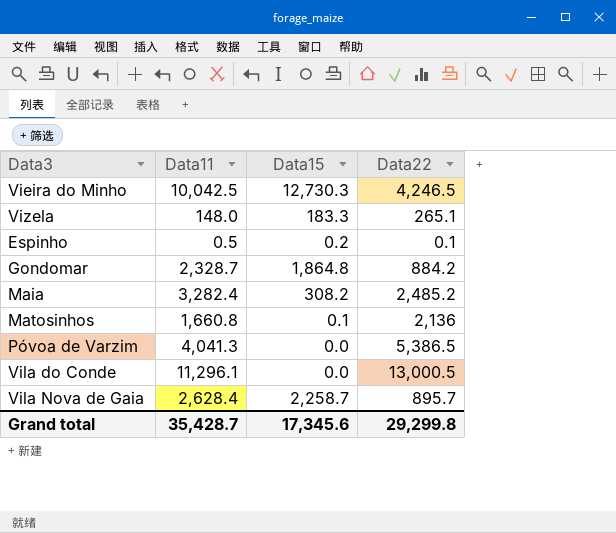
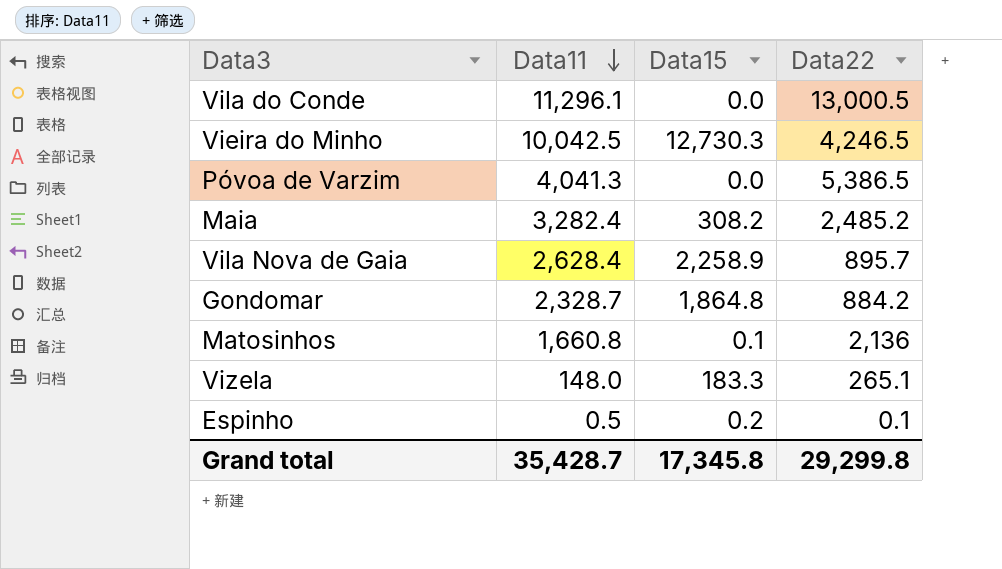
row order: none -> Data11 descending
Vila Nova de Gaia | Data15: 2,258.7 -> 2,258.9
Grand total | Data15: 17,345.6 -> 17,345.8

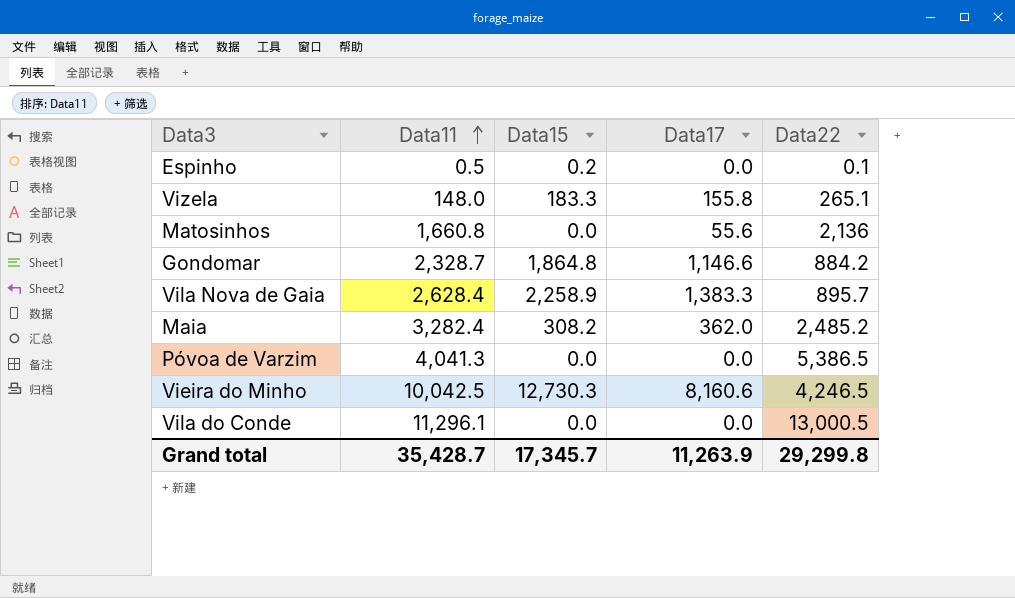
row order: Data11 descending -> Data11 ascending
column Data17 | position: none -> 4
Matosinhos | Data15: 0.1 -> 0.0
Grand total | Data15: 17,345.8 -> 17,345.7

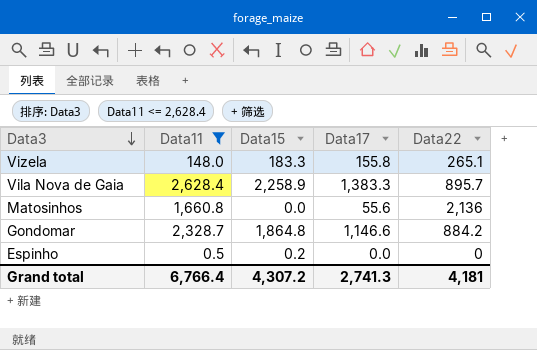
filter: none -> Data11 <= 2,628.4
row order: Data11 ascending -> Data3 descending
Espinho | Data22: 0.1 -> 0
Grand total | Data11: 35,428.7 -> 6,766.4
Grand total | Data15: 17,345.7 -> 4,307.2
Grand total | Data17: 11,263.9 -> 2,741.3
Grand total | Data22: 29,299.8 -> 4,181

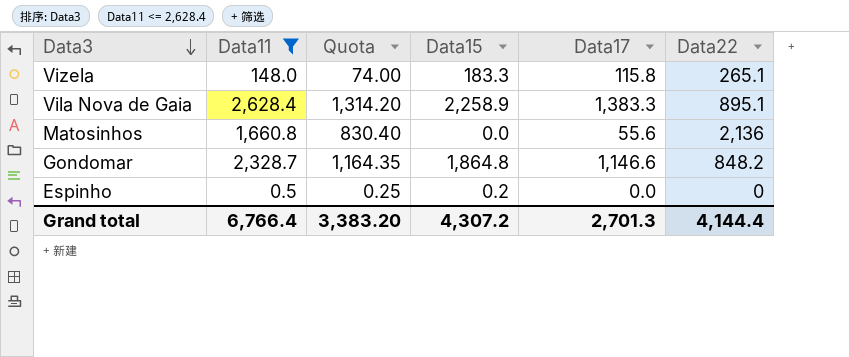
column Quota | formula: none -> [Data11] * 0.5
Vizela | Data17: 155.8 -> 115.8
Vila Nova de Gaia | Data22: 895.7 -> 895.1
Gondomar | Data22: 884.2 -> 848.2
Grand total | Data17: 2,741.3 -> 2,701.3
Grand total | Data22: 4,181 -> 4,144.4

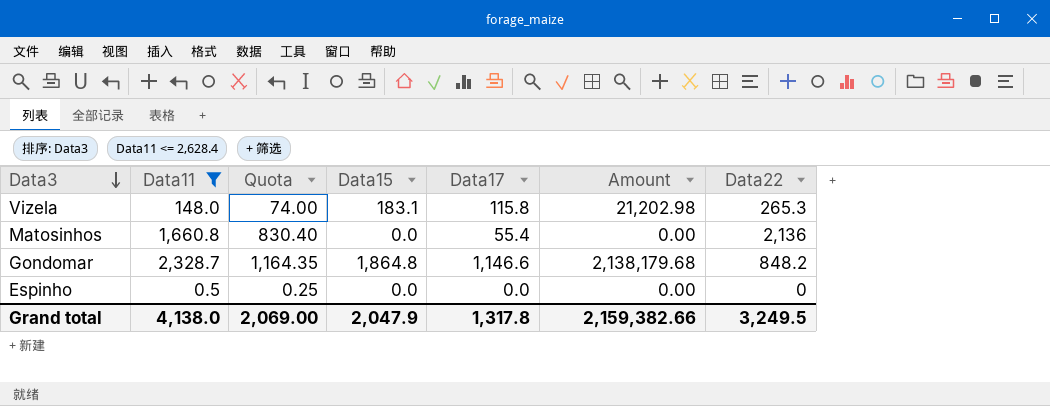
column Amount | formula: none -> [Data15] * [Data17]
row Vila Nova de Gaia: 2,628.4 | 1,314.20 | 2,258.9 | 1,383.3 | 895.1 -> none
Vizela | Data15: 183.3 -> 183.1
Vizela | Data22: 265.1 -> 265.3
Matosinhos | Data17: 55.6 -> 55.4
Espinho | Data15: 0.2 -> 0.0
Grand total | Data11: 6,766.4 -> 4,138.0
Grand total | Quota: 3,383.20 -> 2,069.00
Grand total | Data15: 4,307.2 -> 2,047.9
Grand total | Data17: 2,701.3 -> 1,317.8
Grand total | Data22: 4,144.4 -> 3,249.5

